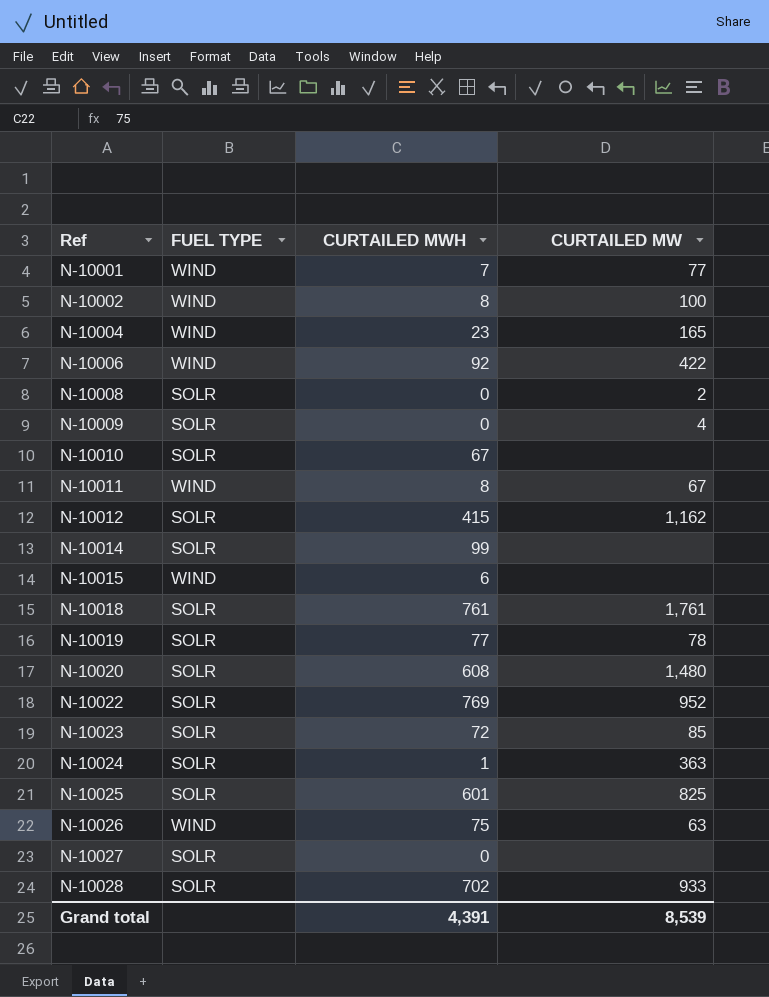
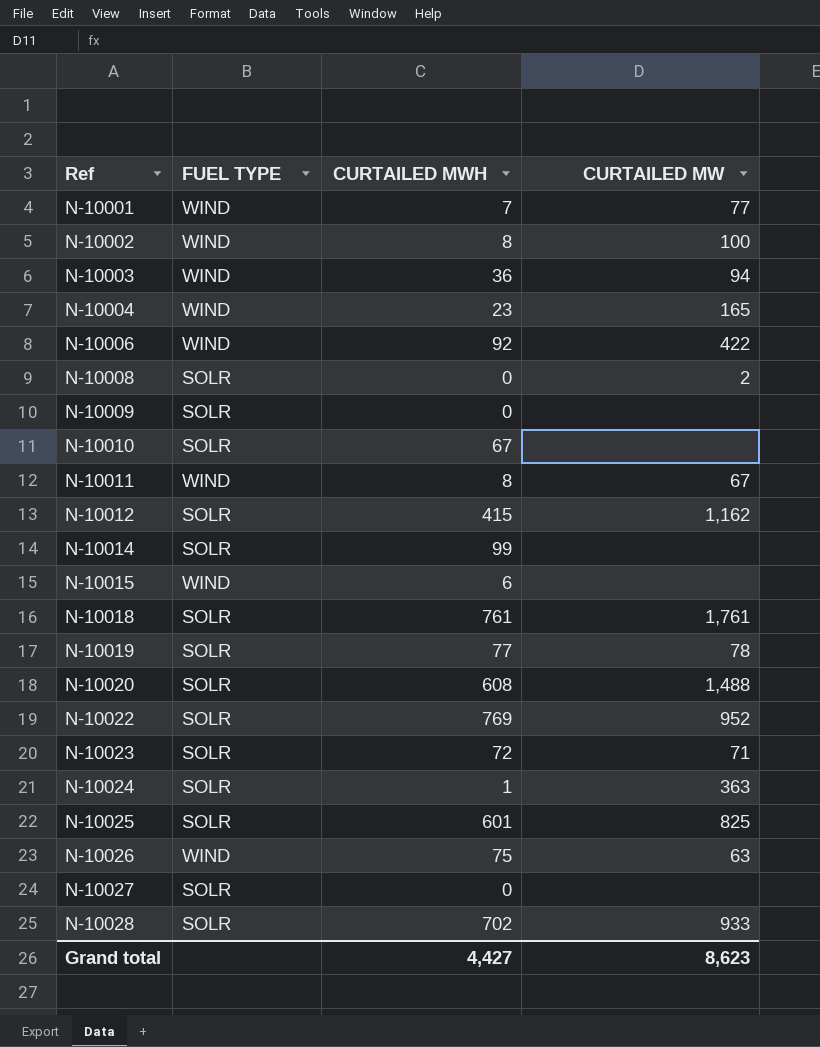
row N-10003: none -> WIND | 36 | 94
N-10009 | CURTAILED MW: 4 -> none
N-10020 | CURTAILED MW: 1,480 -> 1,488
N-10023 | CURTAILED MW: 85 -> 71
Grand total | CURTAILED MWH: 4,391 -> 4,427
Grand total | CURTAILED MW: 8,539 -> 8,623

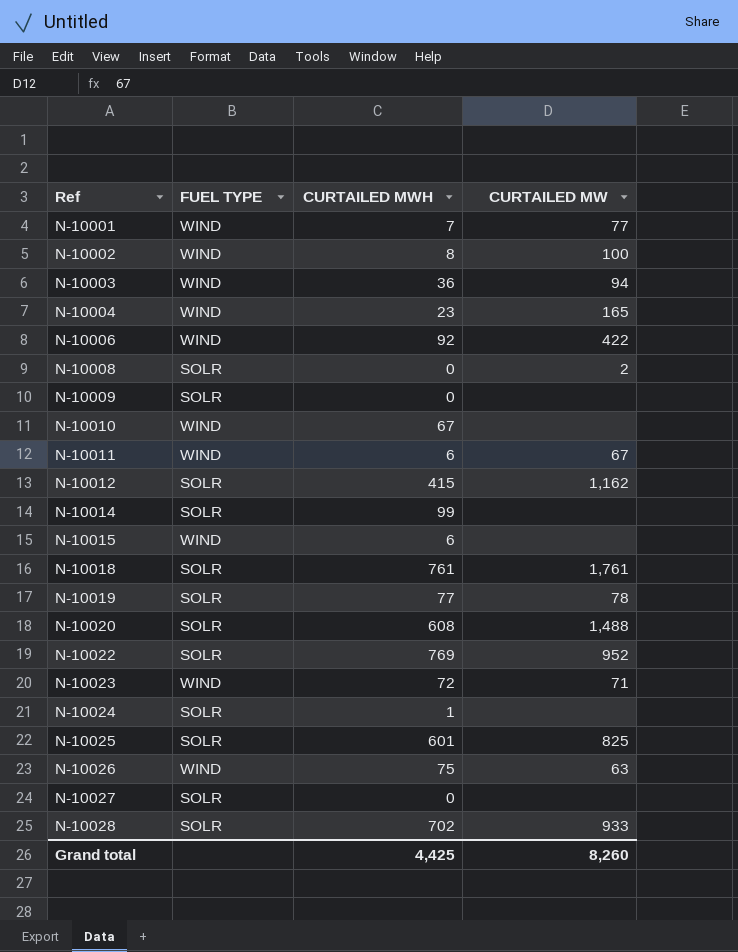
N-10010 | FUEL TYPE: SOLR -> WIND
N-10011 | CURTAILED MWH: 8 -> 6
N-10023 | FUEL TYPE: SOLR -> WIND
N-10024 | CURTAILED MW: 363 -> none
Grand total | CURTAILED MWH: 4,427 -> 4,425
Grand total | CURTAILED MW: 8,623 -> 8,260

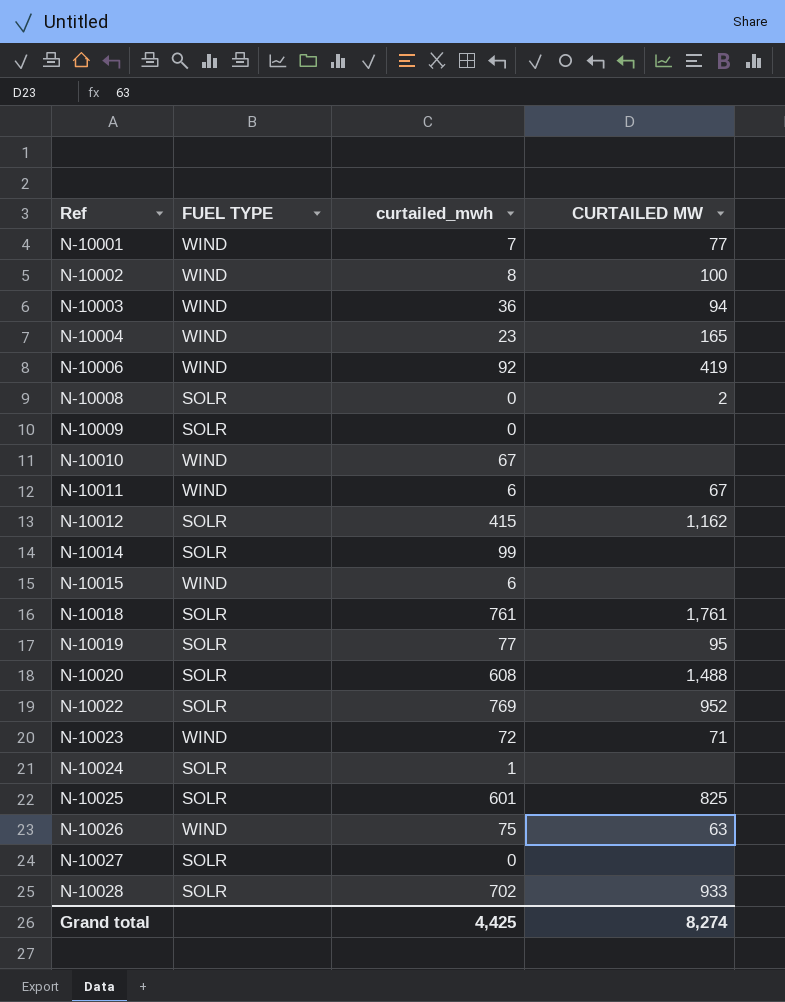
column name: CURTAILED MWH -> curtailed_mwh
N-10006 | CURTAILED MW: 422 -> 419
N-10019 | CURTAILED MW: 78 -> 95
Grand total | CURTAILED MW: 8,260 -> 8,274

